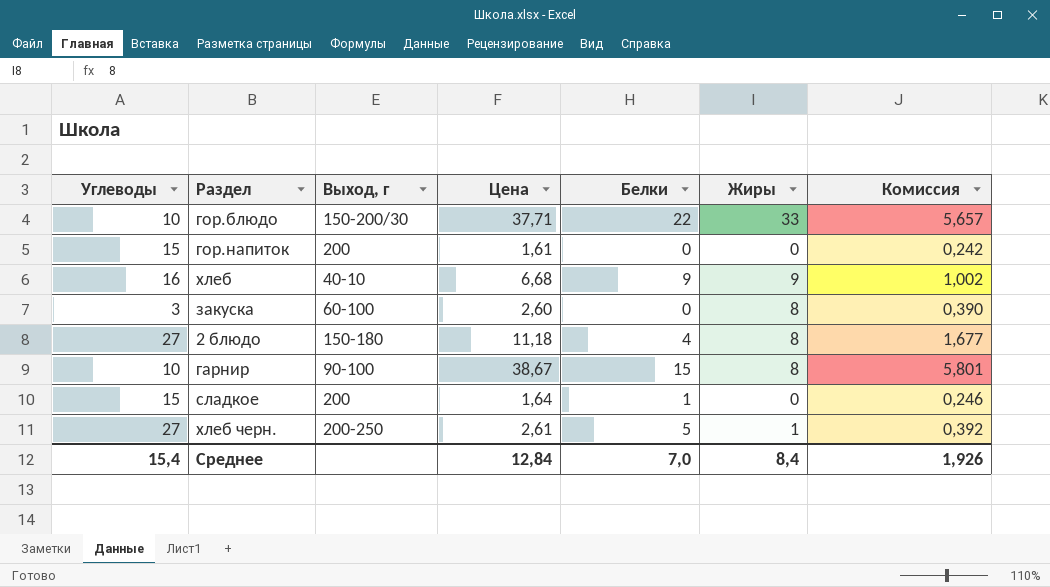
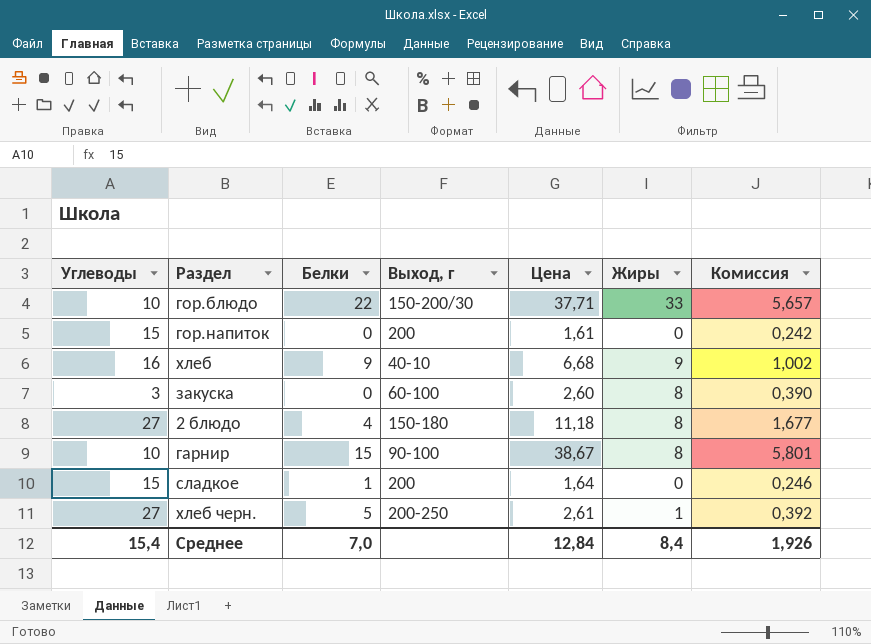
column Белки | position: 5 -> 3

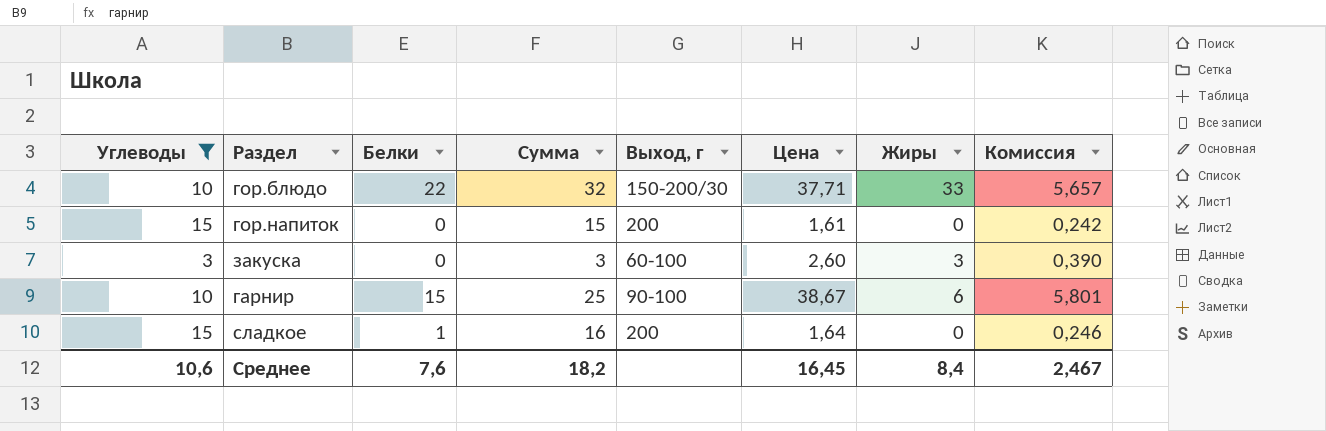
filter: none -> Углеводы <= 15
column Сумма | formula: none -> [Углеводы] + [Белки]
закуска | Жиры: 8 -> 3
гарнир | Жиры: 8 -> 6
Среднее | Углеводы: 15,4 -> 10,6
Среднее | Белки: 7,0 -> 7,6
Среднее | Цена: 12,84 -> 16,45
Среднее | Комиссия: 1,926 -> 2,467

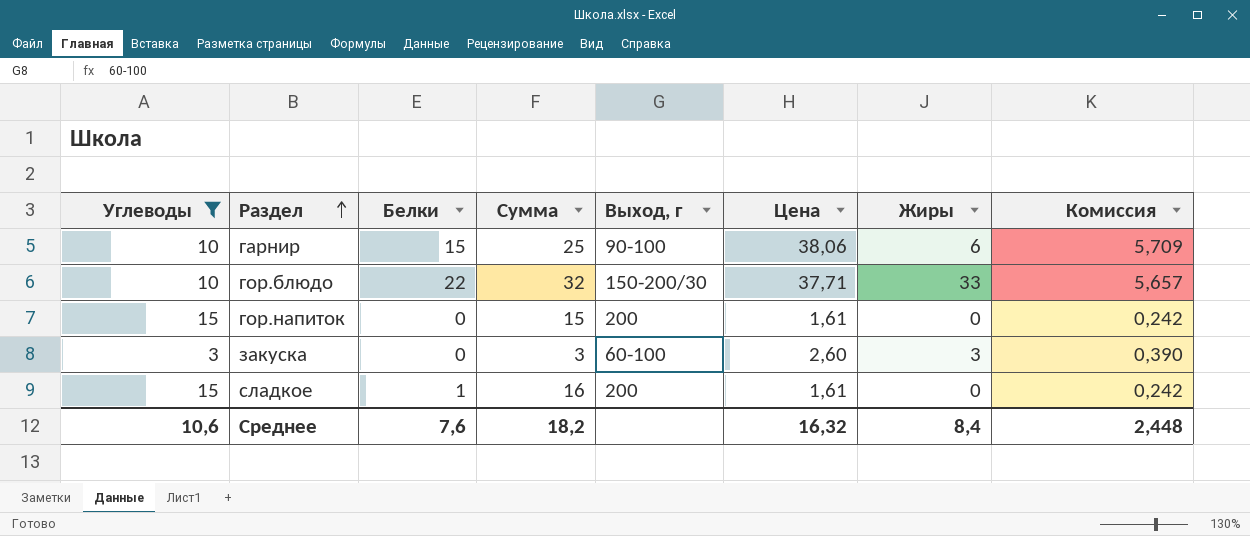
row order: none -> Раздел ascending
гарнир | Цена: 38,67 -> 38,06
гарнир | Комиссия: 5,801 -> 5,709
сладкое | Цена: 1,64 -> 1,61
сладкое | Комиссия: 0,246 -> 0,242
Среднее | Цена: 16,45 -> 16,32
Среднее | Комиссия: 2,467 -> 2,448

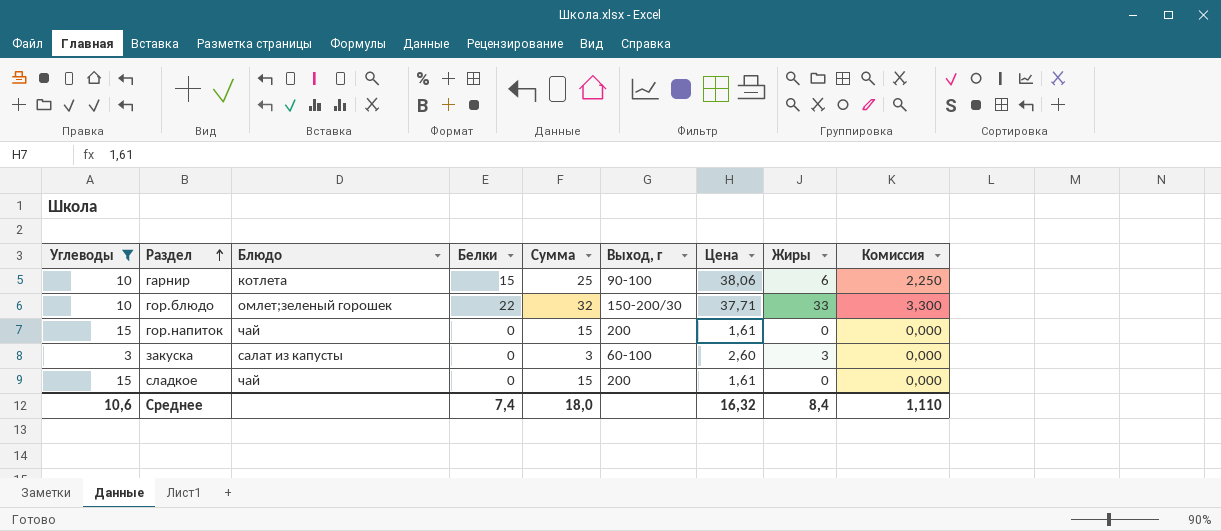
column Блюдо | position: none -> 3
column Комиссия | formula: [Цена] * 0,15 -> [Белки] * 0,15
сладкое | Белки: 1 -> 0
сладкое | Сумма: 16 -> 15
Среднее | Белки: 7,6 -> 7,4
Среднее | Сумма: 18,2 -> 18,0
Среднее | Комиссия: 2,448 -> 1,110

